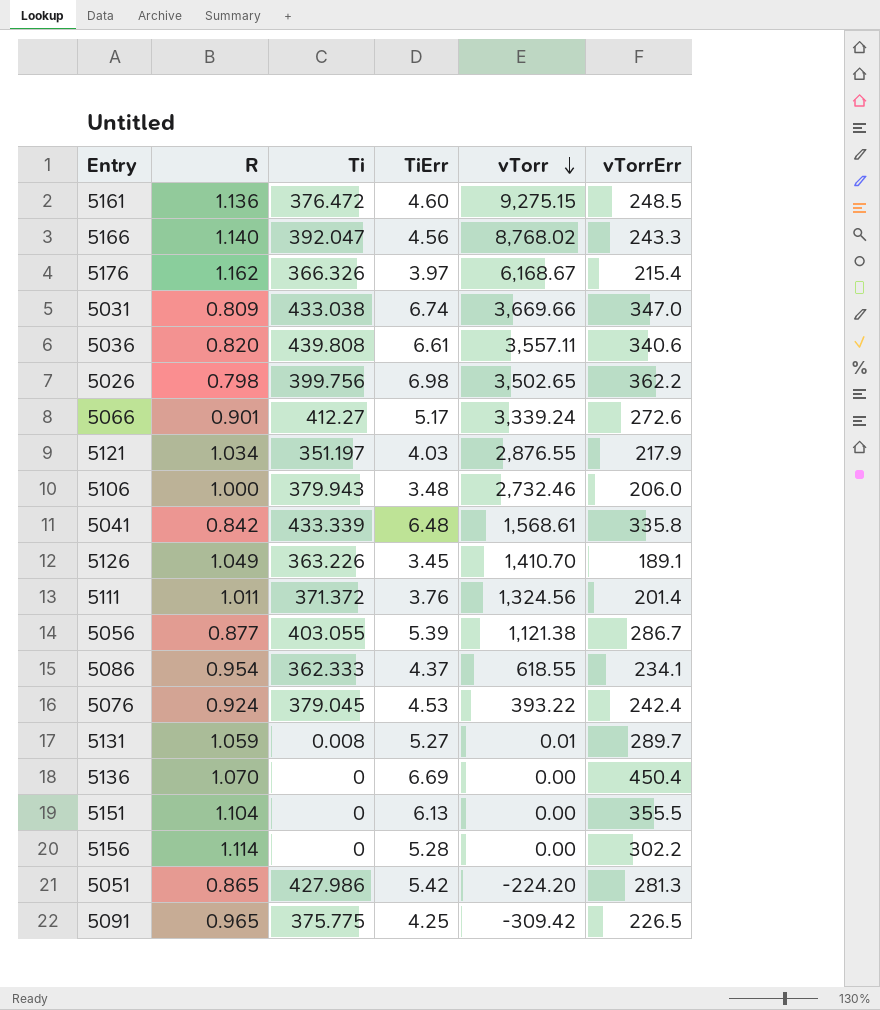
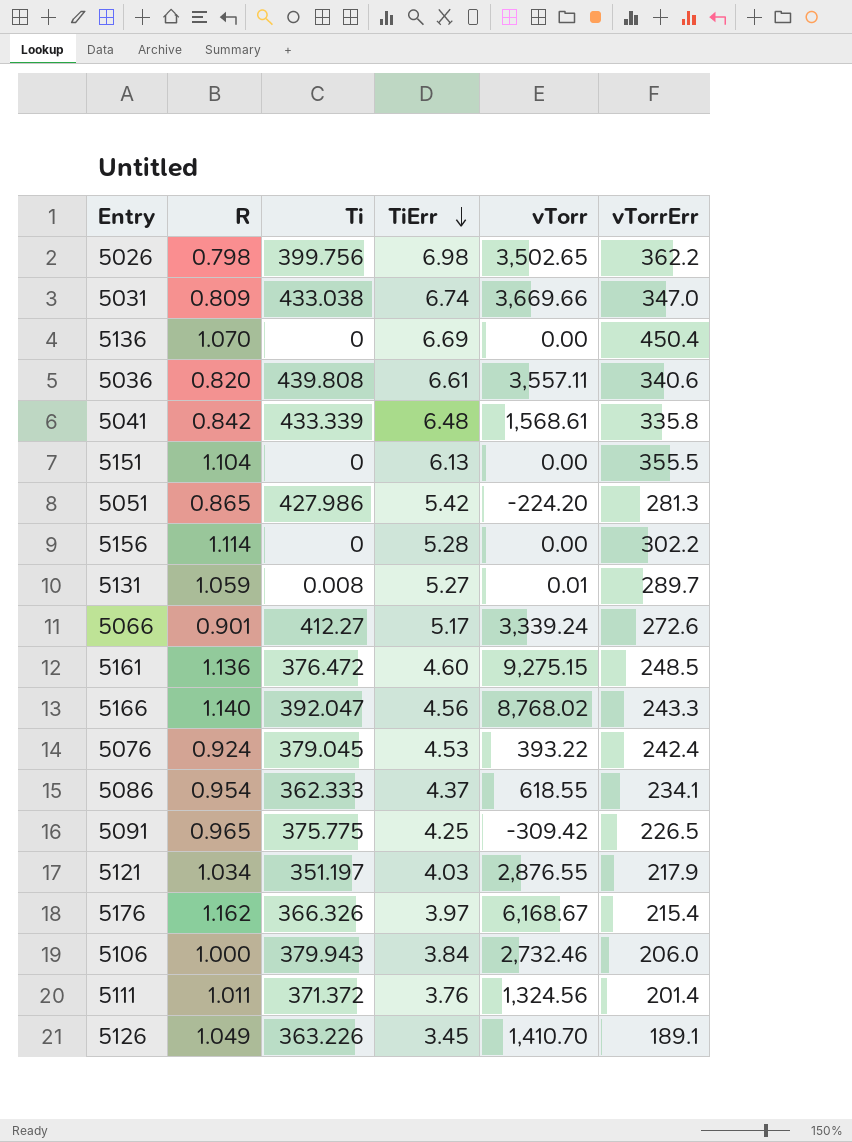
row order: vTorr descending -> TiErr descending
row 5056: 0.877 | 403.055 | 5.39 | 1,121.38 | 286.7 -> none
5106 | TiErr: 3.48 -> 3.84

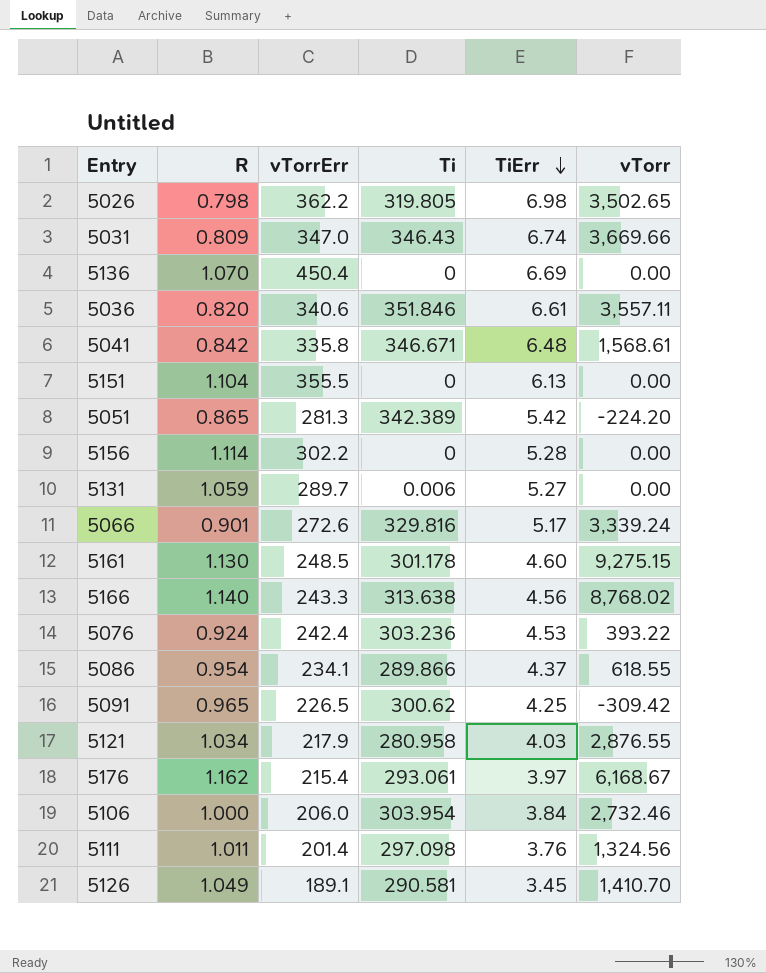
column vTorrErr | position: 6 -> 3
5026 | Ti: 399.756 -> 319.805
5031 | Ti: 433.038 -> 346.43
5036 | Ti: 439.808 -> 351.846
5041 | Ti: 433.339 -> 346.671
5051 | Ti: 427.986 -> 342.389
5131 | Ti: 0.008 -> 0.006
5131 | vTorr: 0.01 -> 0.00
5066 | Ti: 412.27 -> 329.816
5161 | R: 1.136 -> 1.130
5161 | Ti: 376.472 -> 301.178
5166 | Ti: 392.047 -> 313.638
5076 | Ti: 379.045 -> 303.236
5086 | Ti: 362.333 -> 289.866
5091 | Ti: 375.775 -> 300.62
5121 | Ti: 351.197 -> 280.958
5176 | Ti: 366.326 -> 293.061
5106 | Ti: 379.943 -> 303.954
5111 | Ti: 371.372 -> 297.098
5126 | Ti: 363.226 -> 290.581

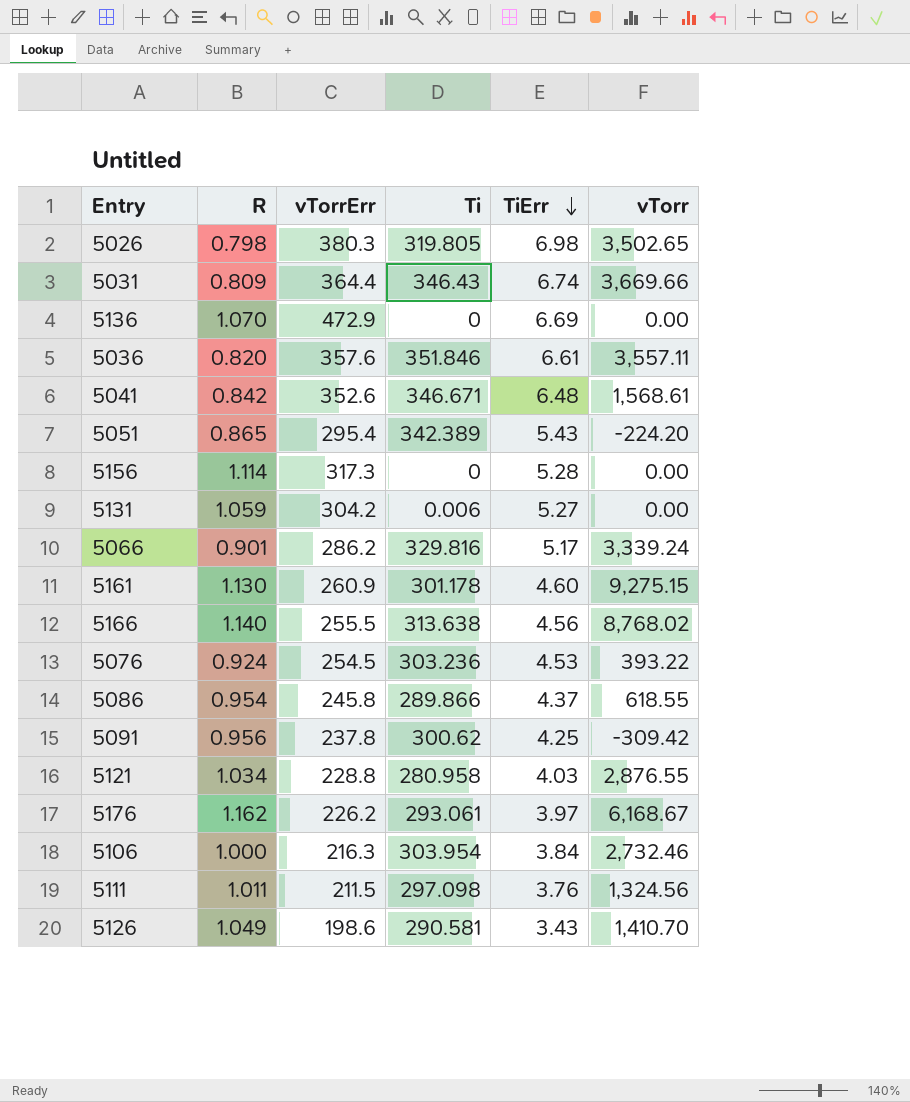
row 5151: 1.104 | 355.5 | 0 | 6.13 | 0.00 -> none
5026 | vTorrErr: 362.2 -> 380.3
5031 | vTorrErr: 347.0 -> 364.4
5136 | vTorrErr: 450.4 -> 472.9
5036 | vTorrErr: 340.6 -> 357.6
5041 | vTorrErr: 335.8 -> 352.6
5051 | vTorrErr: 281.3 -> 295.4
5051 | TiErr: 5.42 -> 5.43
5156 | vTorrErr: 302.2 -> 317.3
5131 | vTorrErr: 289.7 -> 304.2
5066 | vTorrErr: 272.6 -> 286.2
5161 | vTorrErr: 248.5 -> 260.9
5166 | vTorrErr: 243.3 -> 255.5
5076 | vTorrErr: 242.4 -> 254.5
5086 | vTorrErr: 234.1 -> 245.8
5091 | R: 0.965 -> 0.956
5091 | vTorrErr: 226.5 -> 237.8
5121 | vTorrErr: 217.9 -> 228.8
5176 | vTorrErr: 215.4 -> 226.2
5106 | vTorrErr: 206.0 -> 216.3
5111 | vTorrErr: 201.4 -> 211.5
5126 | vTorrErr: 189.1 -> 198.6
5126 | TiErr: 3.45 -> 3.43

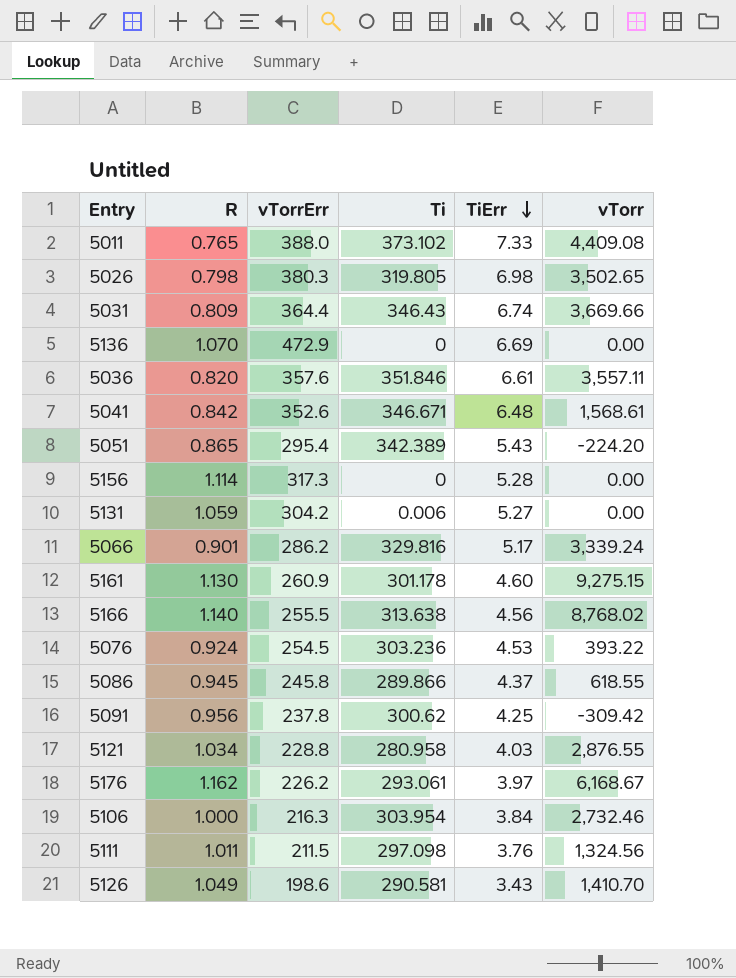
row 5011: none -> 0.765 | 388.0 | 373.102 | 7.33 | 4,409.08
5086 | R: 0.954 -> 0.945

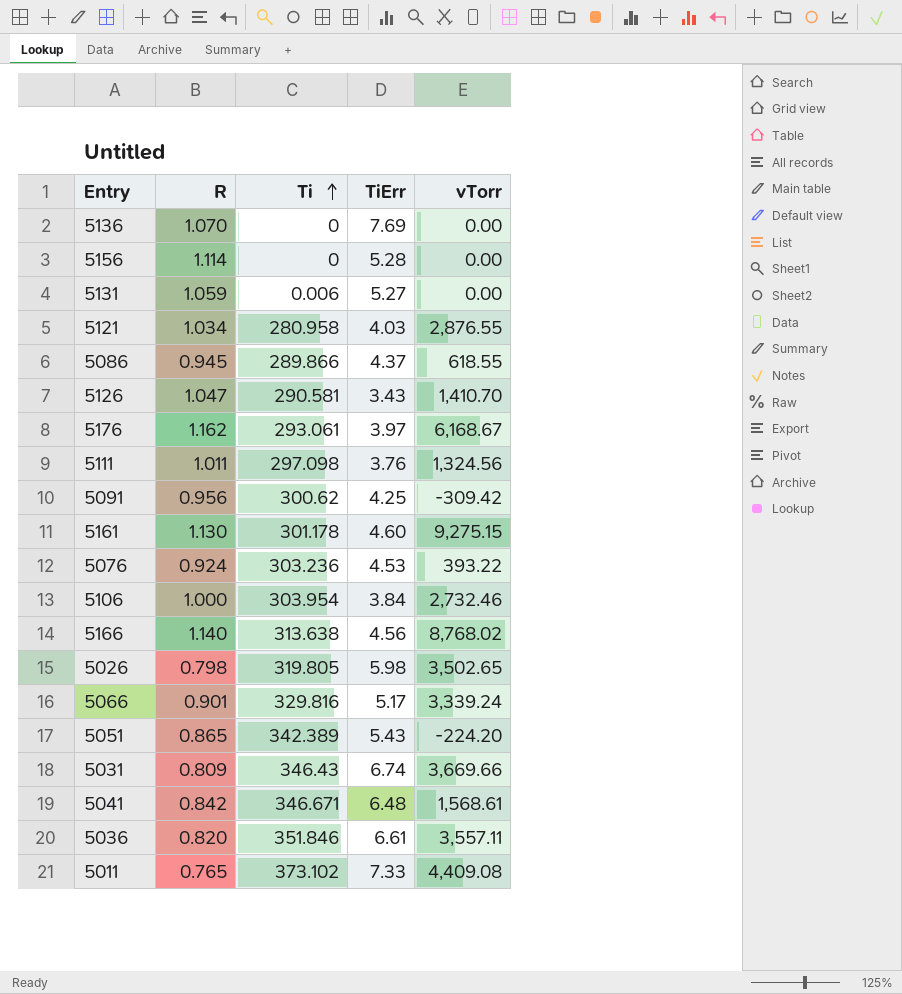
row order: TiErr descending -> Ti ascending
column vTorrErr | position: 3 -> none
5136 | TiErr: 6.69 -> 7.69
5126 | R: 1.049 -> 1.047
5026 | TiErr: 6.98 -> 5.98

